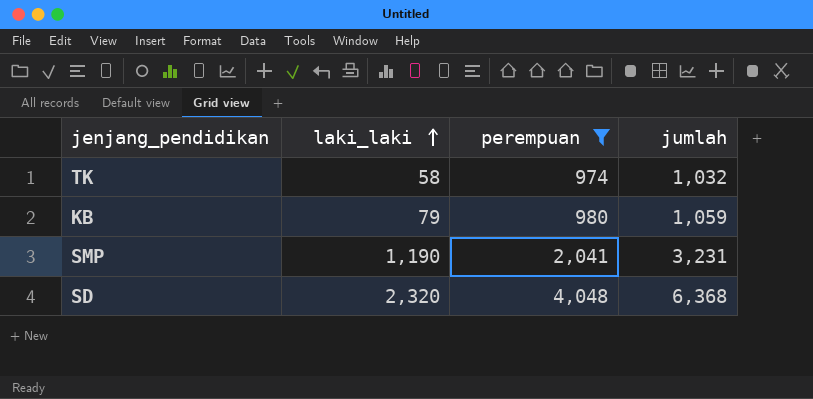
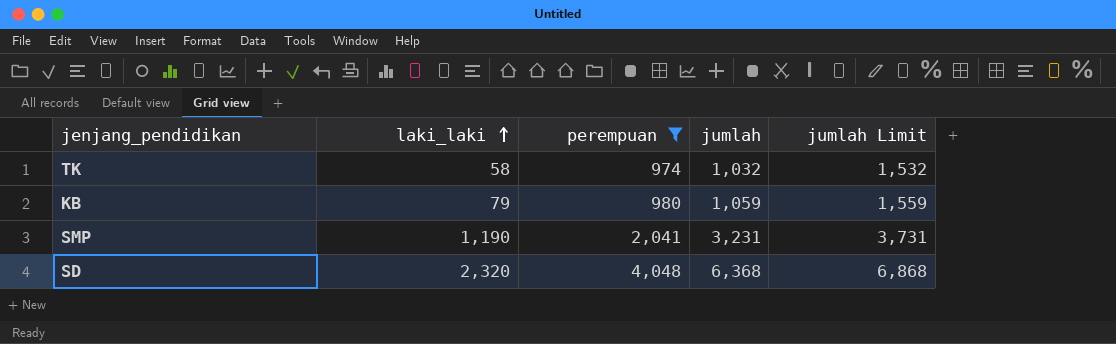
column jumlah Limit | formula: none -> [jumlah] + 500

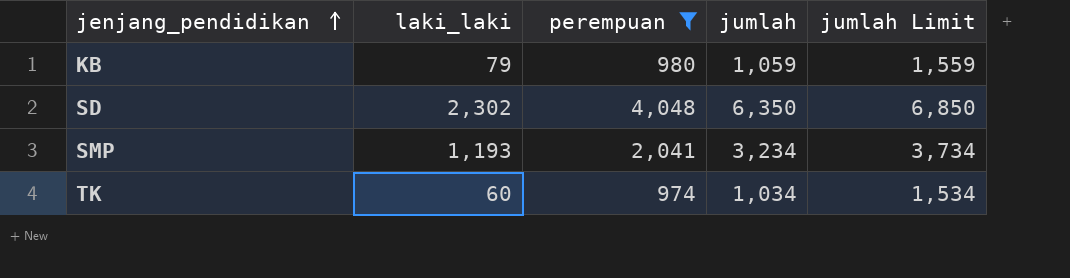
row order: laki_laki ascending -> jenjang_pendidikan ascending
SD | laki_laki: 2,320 -> 2,302
SD | jumlah: 6,368 -> 6,350
SD | jumlah Limit: 6,868 -> 6,850
SMP | laki_laki: 1,190 -> 1,193
SMP | jumlah: 3,231 -> 3,234
SMP | jumlah Limit: 3,731 -> 3,734
TK | laki_laki: 58 -> 60
TK | jumlah: 1,032 -> 1,034
TK | jumlah Limit: 1,532 -> 1,534

